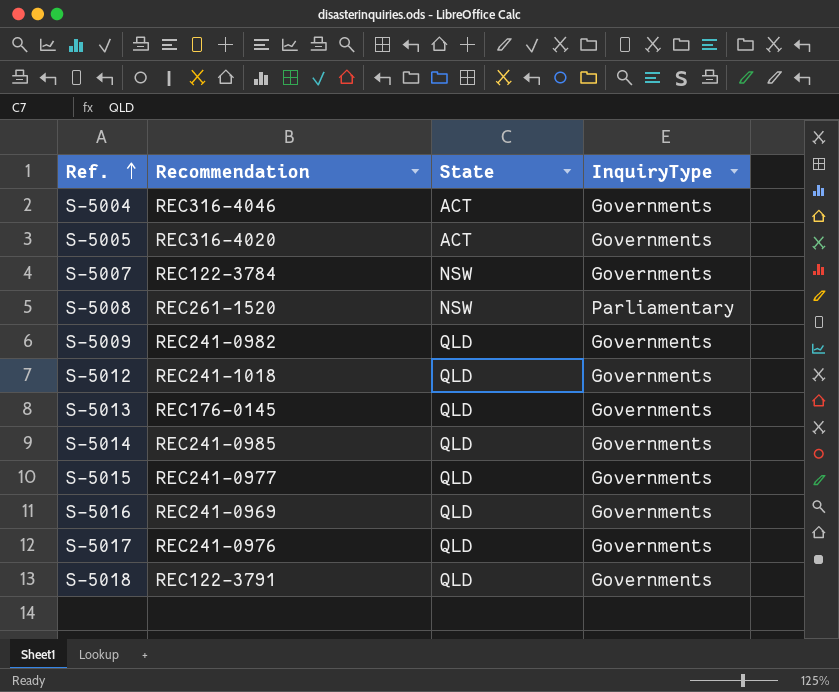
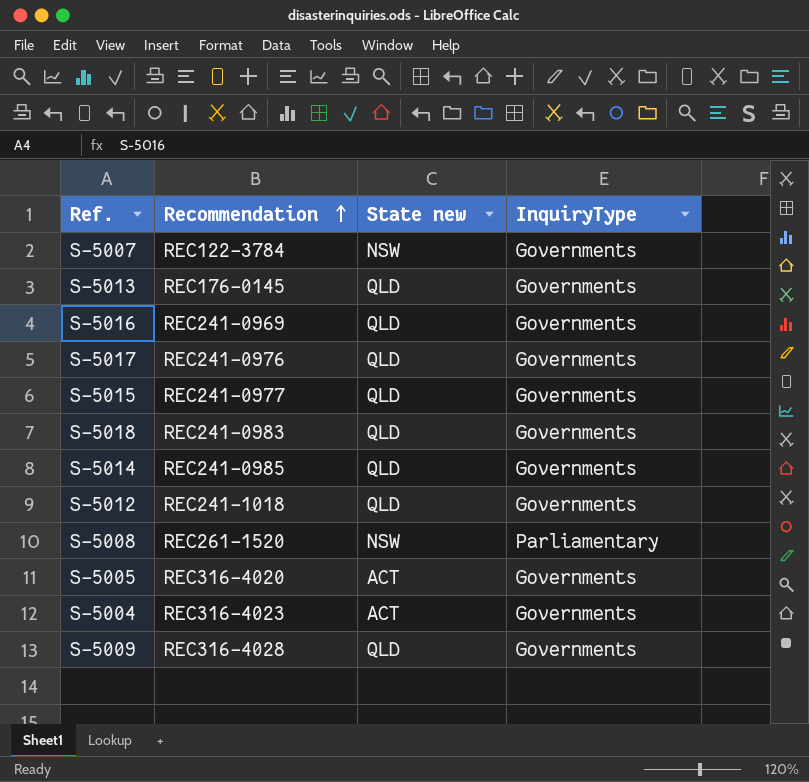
row order: Ref. ascending -> Recommendation ascending
column name: State -> State new
S-5018 | Recommendation: REC122-3791 -> REC241-0983
S-5004 | Recommendation: REC316-4046 -> REC316-4023
S-5009 | Recommendation: REC241-0982 -> REC316-4028

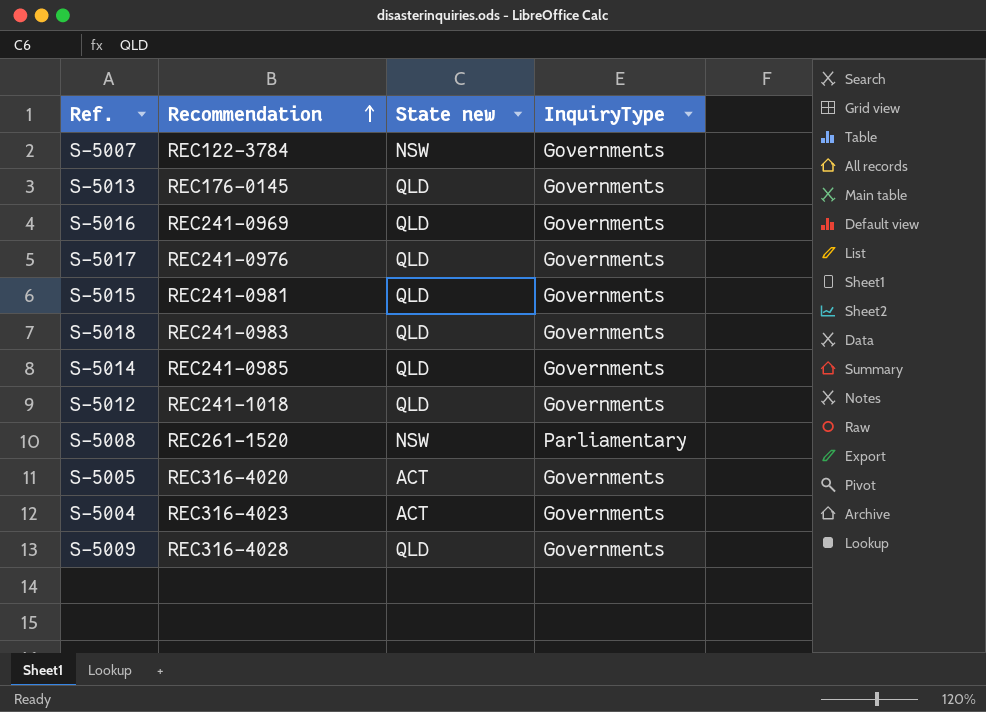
S-5015 | Recommendation: REC241-0977 -> REC241-0981

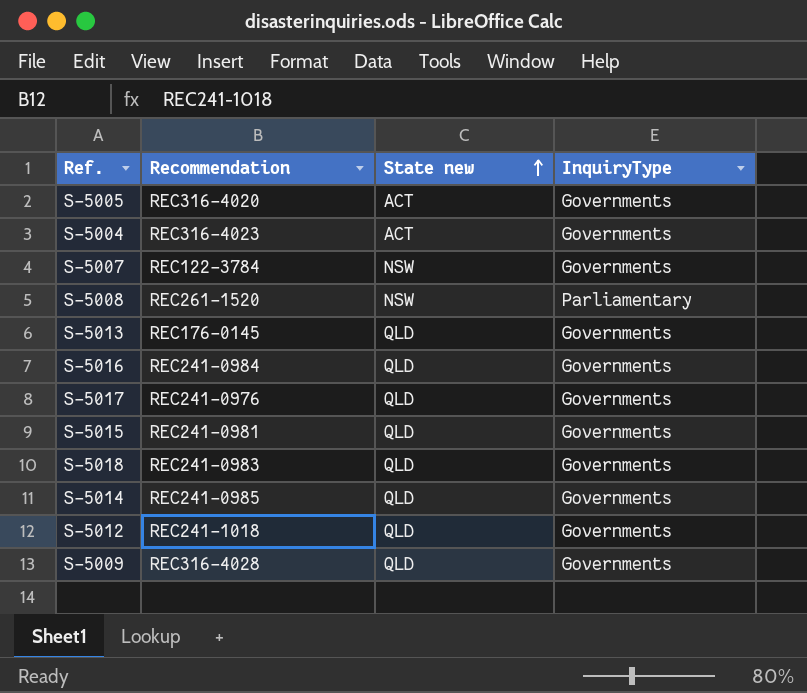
row order: Recommendation ascending -> State new ascending
S-5016 | Recommendation: REC241-0969 -> REC241-0984

